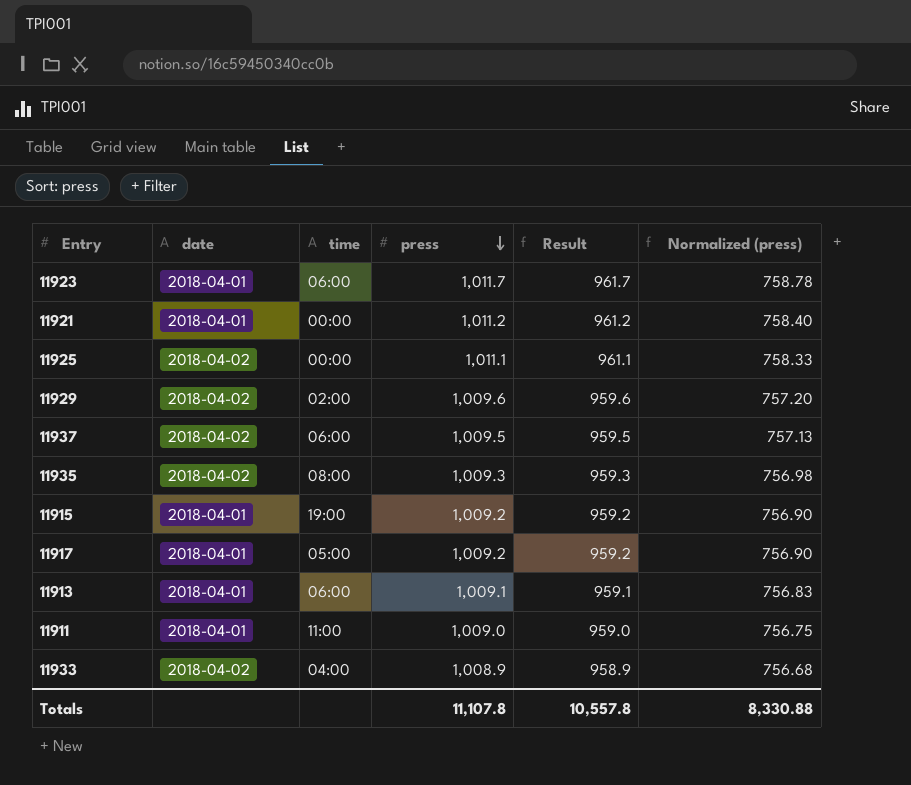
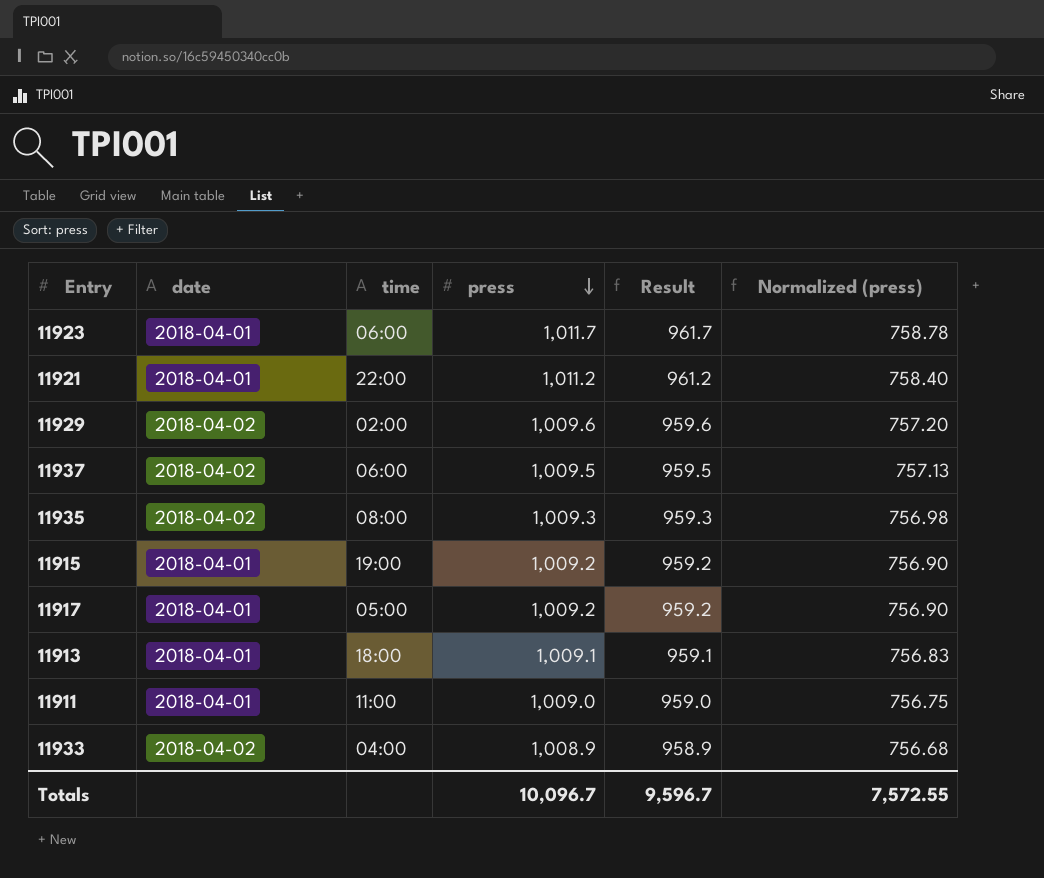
row 11925: 2018-04-02 | 00:00 | 1,011.1 | 961.1 | 758.33 -> none
11921 | time: 00:00 -> 22:00
11913 | time: 06:00 -> 18:00
Totals | press: 11,107.8 -> 10,096.7
Totals | Result: 10,557.8 -> 9,596.7
Totals | Normalized (press): 8,330.88 -> 7,572.55

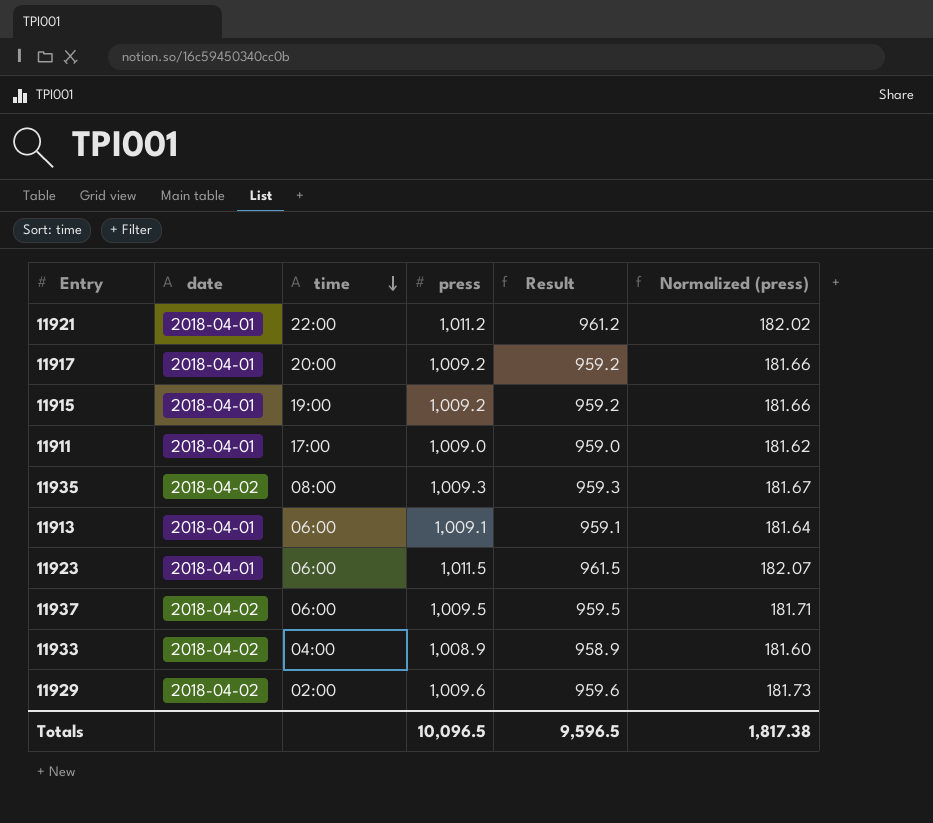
row order: press descending -> time descending
column Normalized (press) | formula: [press] * 0.75 -> [press] * 0.18
11917 | time: 05:00 -> 20:00
11911 | time: 11:00 -> 17:00
11913 | time: 18:00 -> 06:00
11923 | press: 1,011.7 -> 1,011.5
11923 | Result: 961.7 -> 961.5
Totals | press: 10,096.7 -> 10,096.5
Totals | Result: 9,596.7 -> 9,596.5
Totals | Normalized (press): 7,572.55 -> 1,817.38

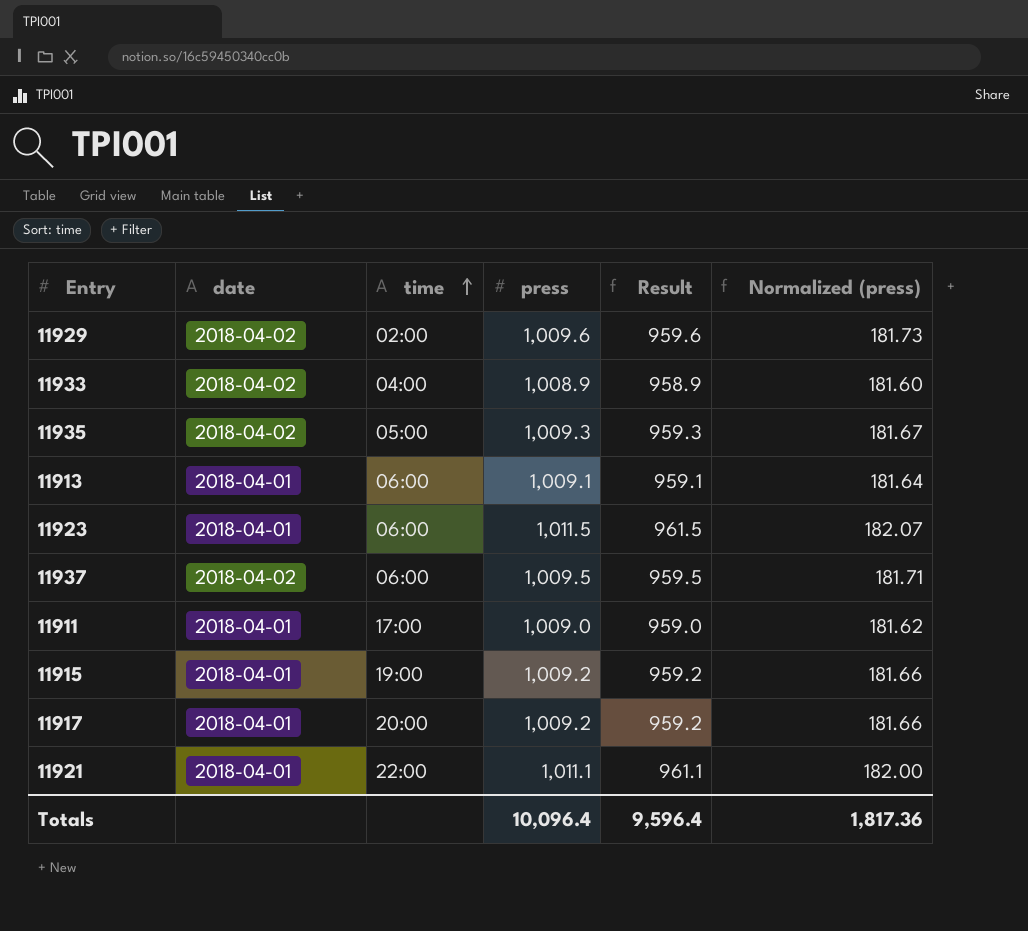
row order: time descending -> time ascending
11935 | time: 08:00 -> 05:00
11921 | press: 1,011.2 -> 1,011.1
11921 | Result: 961.2 -> 961.1
11921 | Normalized (press): 182.02 -> 182.00
Totals | press: 10,096.5 -> 10,096.4
Totals | Result: 9,596.5 -> 9,596.4
Totals | Normalized (press): 1,817.38 -> 1,817.36

